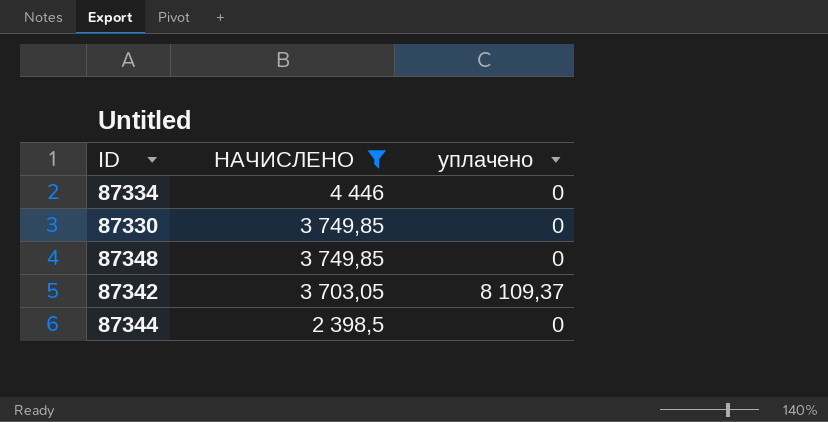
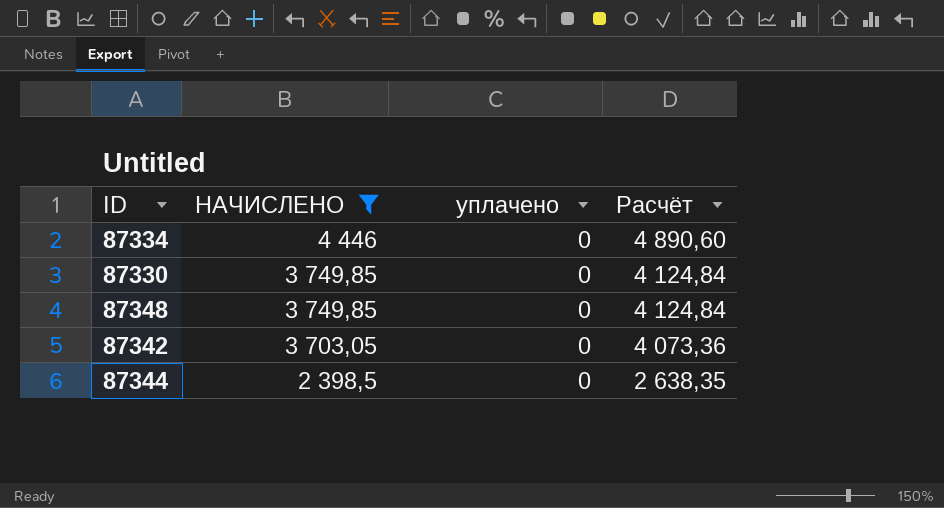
column Расчёт | formula: none -> [НАЧИСЛЕНО] * 1,1
87342 | уплачено: 8 109,37 -> 0

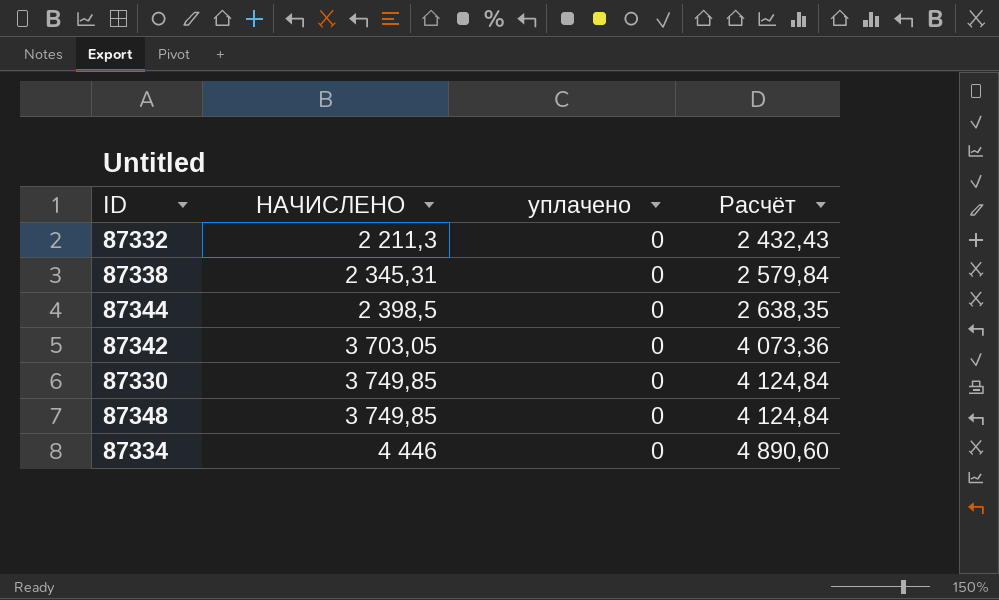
filter: НАЧИСЛЕНО >= 2 398,5 -> none
row order: НАЧИСЛЕНО descending -> НАЧИСЛЕНО ascending

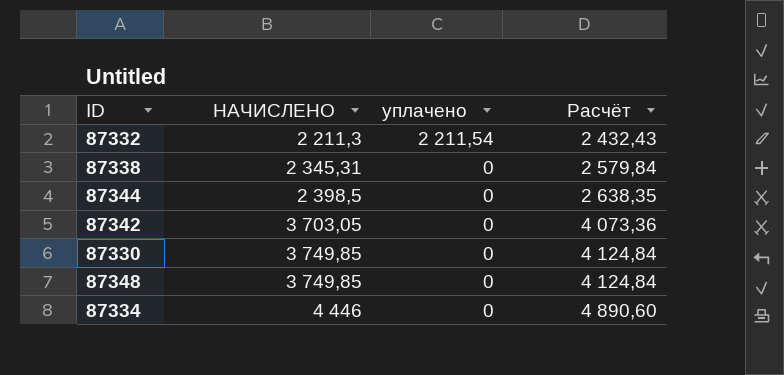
87332 | уплачено: 0 -> 2 211,54

